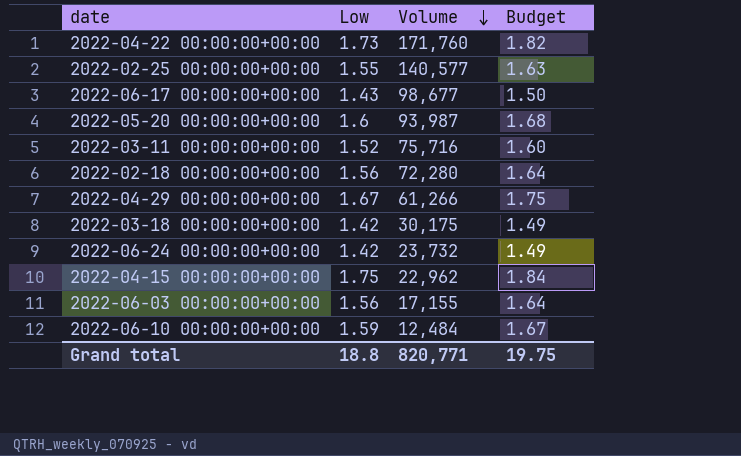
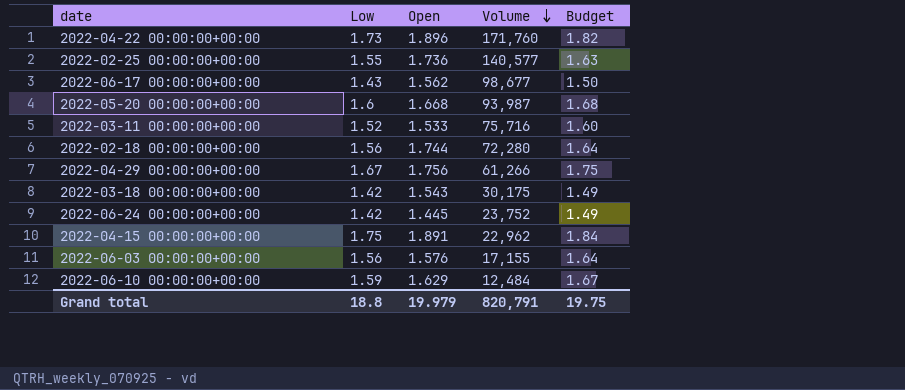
column Open | position: none -> 3
2022-06-24 00:00:00+00:00 | Volume: 23,732 -> 23,752
Grand total | Volume: 820,771 -> 820,791

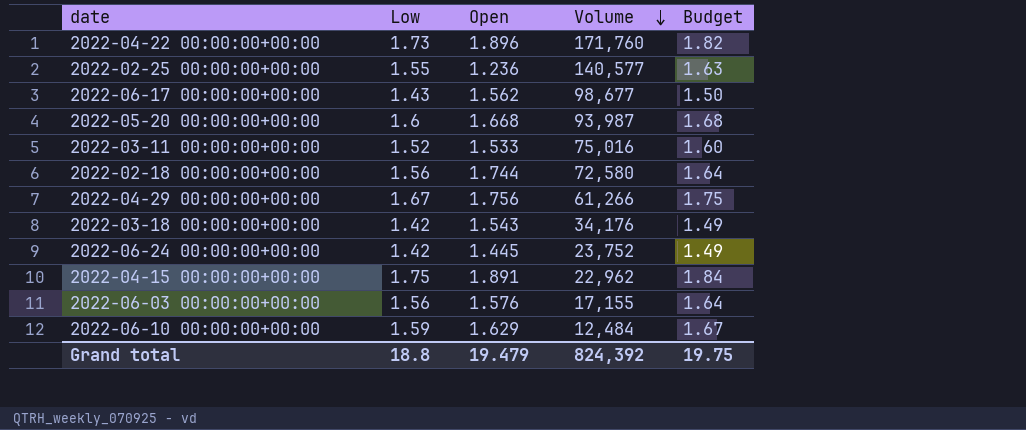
2022-02-25 00:00:00+00:00 | Open: 1.736 -> 1.236
2022-03-11 00:00:00+00:00 | Volume: 75,716 -> 75,016
2022-02-18 00:00:00+00:00 | Volume: 72,280 -> 72,580
2022-03-18 00:00:00+00:00 | Volume: 30,175 -> 34,176
Grand total | Open: 19.979 -> 19.479
Grand total | Volume: 820,791 -> 824,392

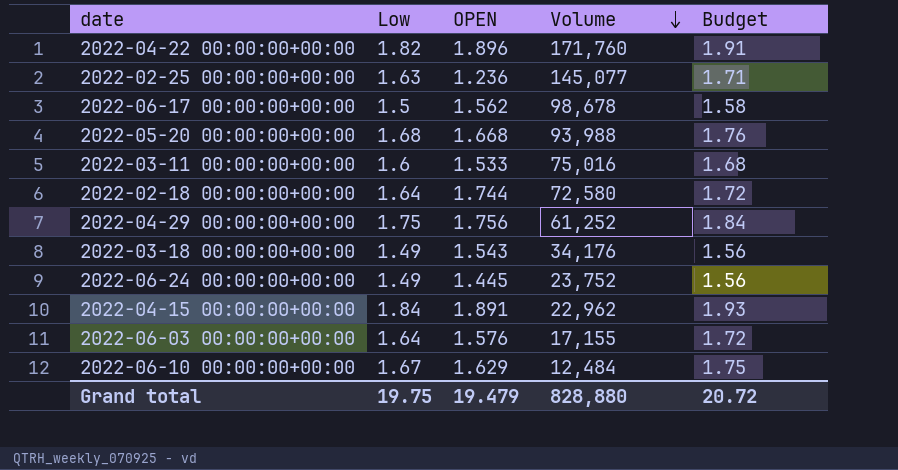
column name: Open -> OPEN
2022-04-22 00:00:00+00:00 | Low: 1.73 -> 1.82
2022-04-22 00:00:00+00:00 | Budget: 1.82 -> 1.91
2022-02-25 00:00:00+00:00 | Low: 1.55 -> 1.63
2022-02-25 00:00:00+00:00 | Volume: 140,577 -> 145,077
2022-02-25 00:00:00+00:00 | Budget: 1.63 -> 1.71
2022-06-17 00:00:00+00:00 | Low: 1.43 -> 1.5
2022-06-17 00:00:00+00:00 | Volume: 98,677 -> 98,678
2022-06-17 00:00:00+00:00 | Budget: 1.50 -> 1.58
2022-05-20 00:00:00+00:00 | Low: 1.6 -> 1.68
2022-05-20 00:00:00+00:00 | Volume: 93,987 -> 93,988
2022-05-20 00:00:00+00:00 | Budget: 1.68 -> 1.76
2022-03-11 00:00:00+00:00 | Low: 1.52 -> 1.6
2022-03-11 00:00:00+00:00 | Budget: 1.60 -> 1.68
2022-02-18 00:00:00+00:00 | Low: 1.56 -> 1.64
2022-02-18 00:00:00+00:00 | Budget: 1.64 -> 1.72
2022-04-29 00:00:00+00:00 | Low: 1.67 -> 1.75
2022-04-29 00:00:00+00:00 | Volume: 61,266 -> 61,252
2022-04-29 00:00:00+00:00 | Budget: 1.75 -> 1.84
2022-03-18 00:00:00+00:00 | Low: 1.42 -> 1.49
2022-03-18 00:00:00+00:00 | Budget: 1.49 -> 1.56
2022-06-24 00:00:00+00:00 | Low: 1.42 -> 1.49
2022-06-24 00:00:00+00:00 | Budget: 1.49 -> 1.56
2022-04-15 00:00:00+00:00 | Low: 1.75 -> 1.84
2022-04-15 00:00:00+00:00 | Budget: 1.84 -> 1.93
2022-06-03 00:00:00+00:00 | Low: 1.56 -> 1.64
2022-06-03 00:00:00+00:00 | Budget: 1.64 -> 1.72
2022-06-10 00:00:00+00:00 | Low: 1.59 -> 1.67
2022-06-10 00:00:00+00:00 | Budget: 1.67 -> 1.75
Grand total | Low: 18.8 -> 19.75
Grand total | Volume: 824,392 -> 828,880
Grand total | Budget: 19.75 -> 20.72

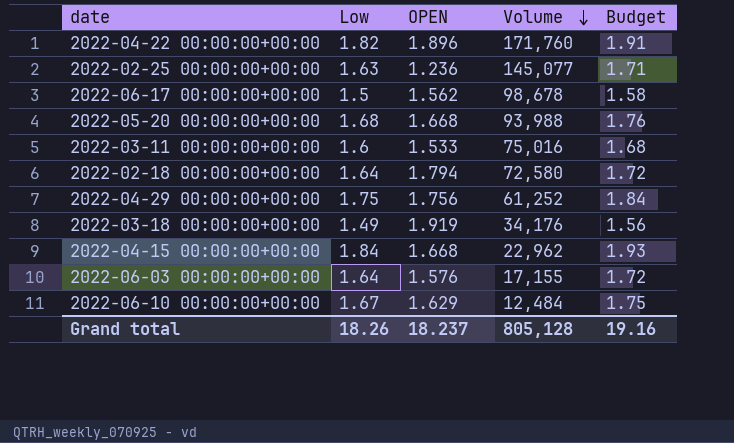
row 2022-06-24 00:00:00+00:00: 1.49 | 1.445 | 23,752 | 1.56 -> none
2022-02-18 00:00:00+00:00 | OPEN: 1.744 -> 1.794
2022-03-18 00:00:00+00:00 | OPEN: 1.543 -> 1.919
2022-04-15 00:00:00+00:00 | OPEN: 1.891 -> 1.668
Grand total | Low: 19.75 -> 18.26
Grand total | OPEN: 19.479 -> 18.237
Grand total | Volume: 828,880 -> 805,128
Grand total | Budget: 20.72 -> 19.16

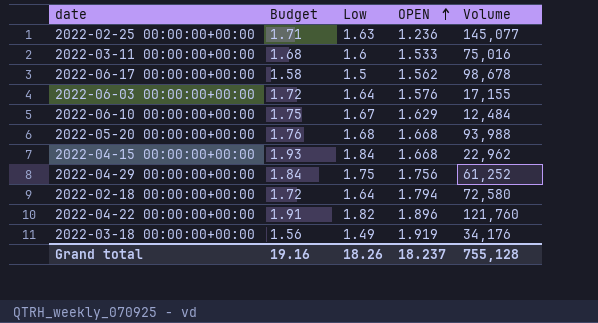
row order: Volume descending -> OPEN ascending
column Budget | position: 5 -> 2
2022-04-22 00:00:00+00:00 | Volume: 171,760 -> 121,760
Grand total | Volume: 805,128 -> 755,128

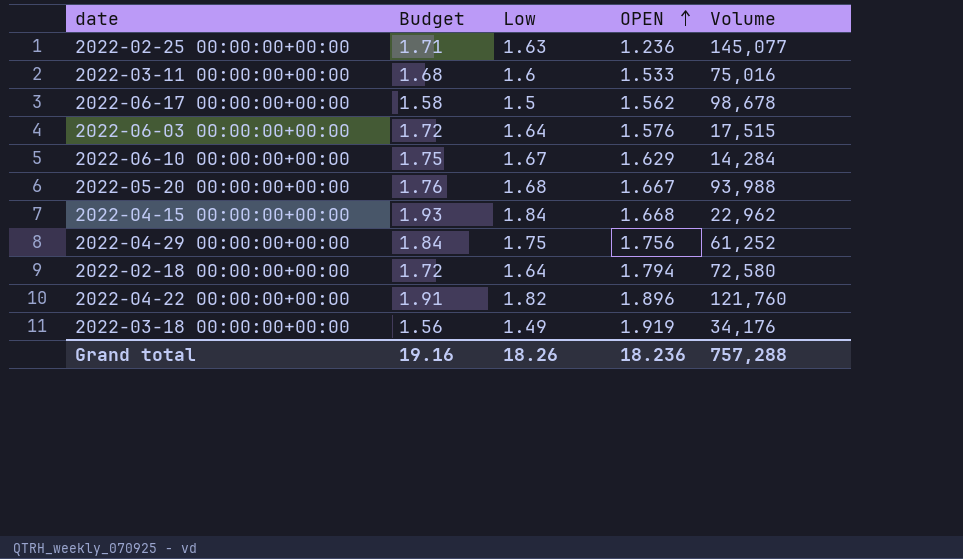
2022-06-03 00:00:00+00:00 | Volume: 17,155 -> 17,515
2022-06-10 00:00:00+00:00 | Volume: 12,484 -> 14,284
2022-05-20 00:00:00+00:00 | OPEN: 1.668 -> 1.667
Grand total | OPEN: 18.237 -> 18.236
Grand total | Volume: 755,128 -> 757,288

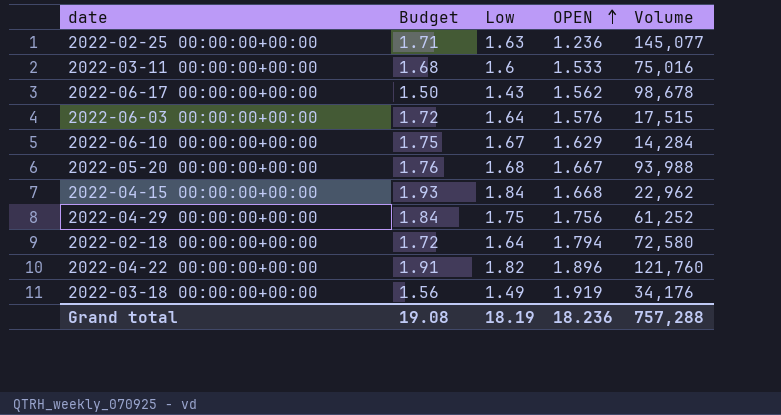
2022-06-17 00:00:00+00:00 | Budget: 1.58 -> 1.50
2022-06-17 00:00:00+00:00 | Low: 1.5 -> 1.43
Grand total | Budget: 19.16 -> 19.08
Grand total | Low: 18.26 -> 18.19

